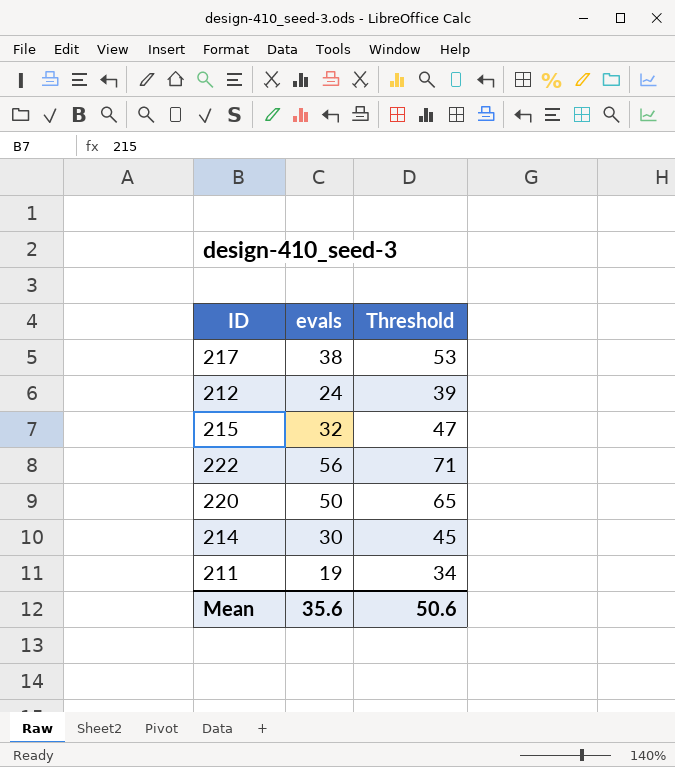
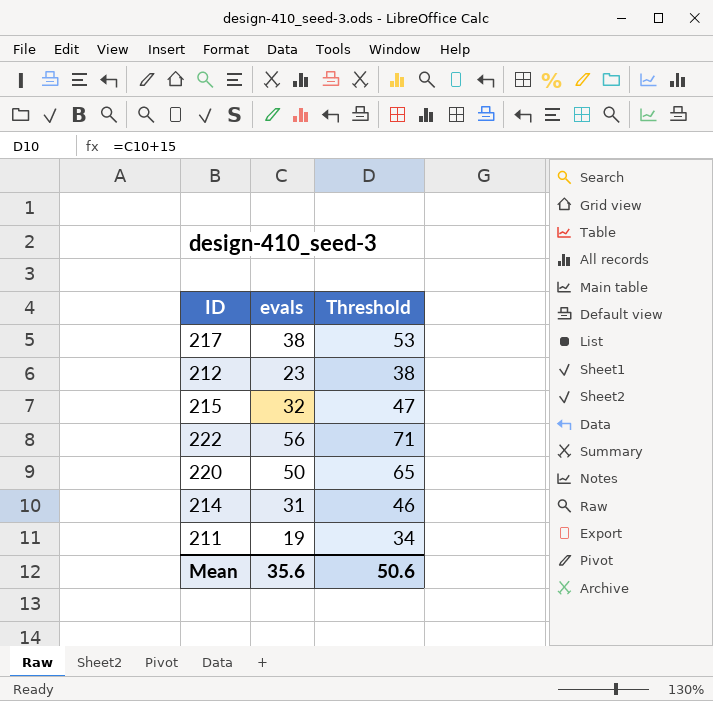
212 | evals: 24 -> 23
212 | Threshold: 39 -> 38
214 | evals: 30 -> 31
214 | Threshold: 45 -> 46

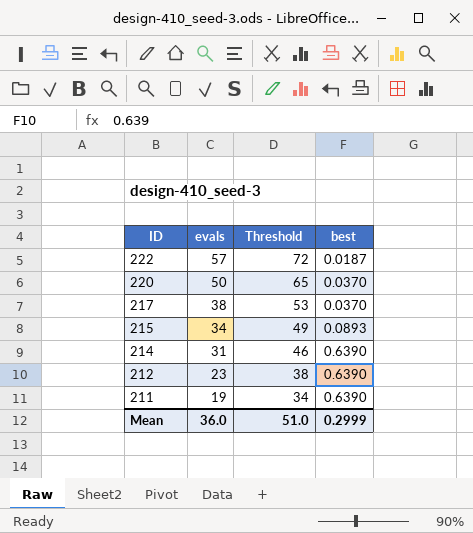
row order: none -> ID descending
column best | position: none -> 4
222 | evals: 56 -> 57
222 | Threshold: 71 -> 72
215 | evals: 32 -> 34
215 | Threshold: 47 -> 49
Mean | evals: 35.6 -> 36.0
Mean | Threshold: 50.6 -> 51.0

